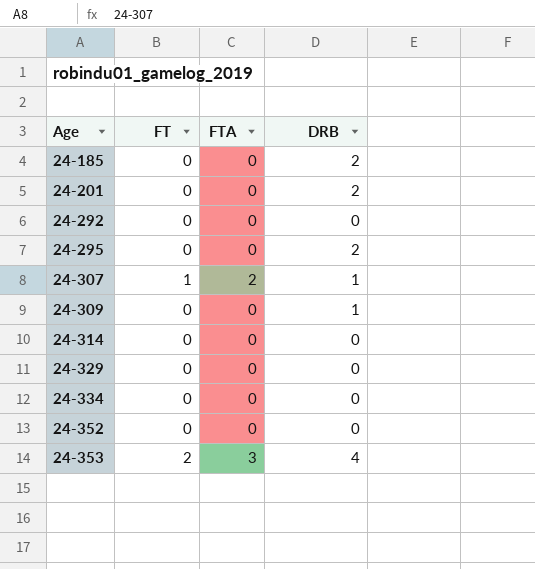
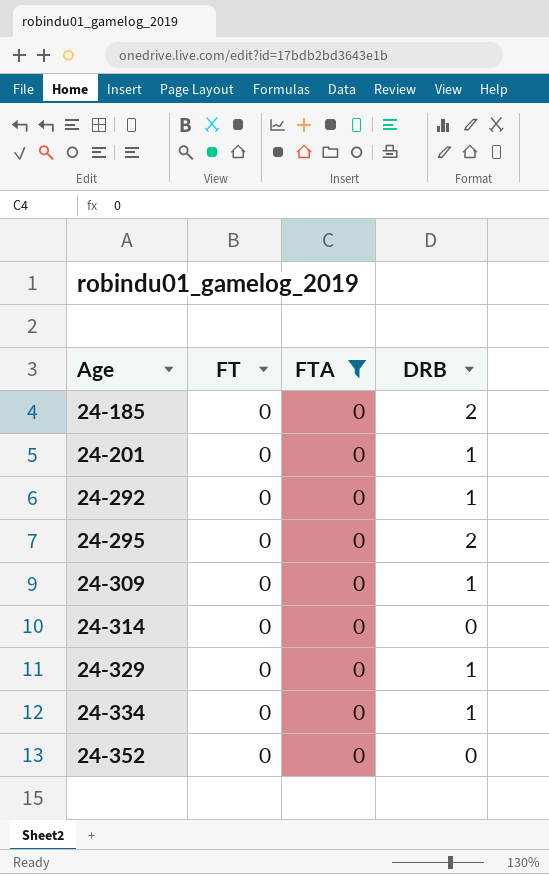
filter: none -> FTA = 0
24-201 | DRB: 2 -> 1
24-292 | DRB: 0 -> 1
24-329 | DRB: 0 -> 1
24-334 | DRB: 0 -> 1

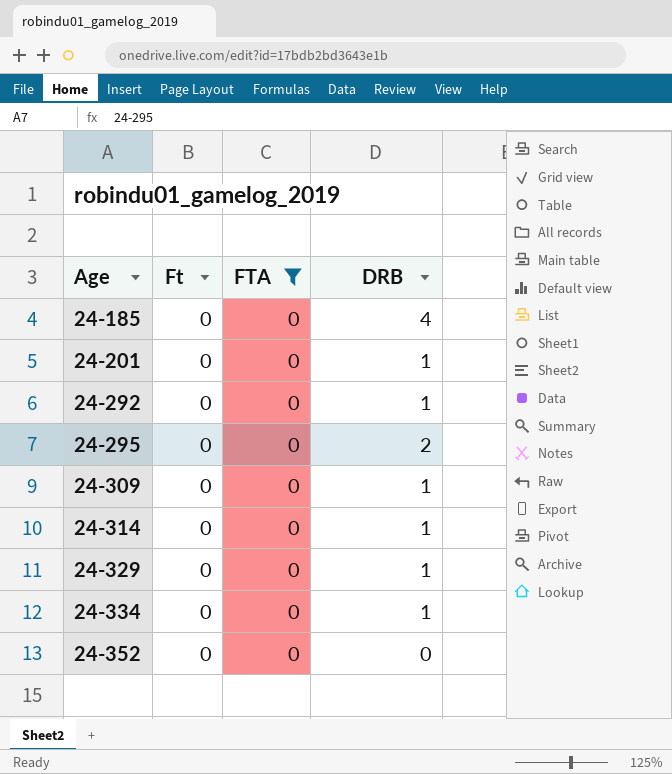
column name: FT -> Ft
24-185 | DRB: 2 -> 4
24-314 | DRB: 0 -> 1

